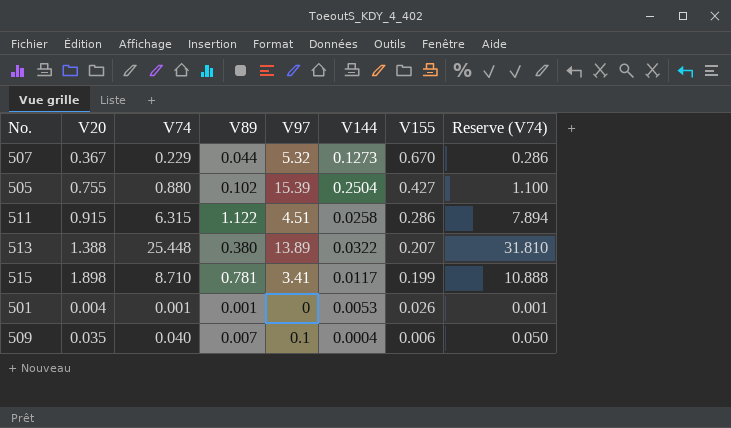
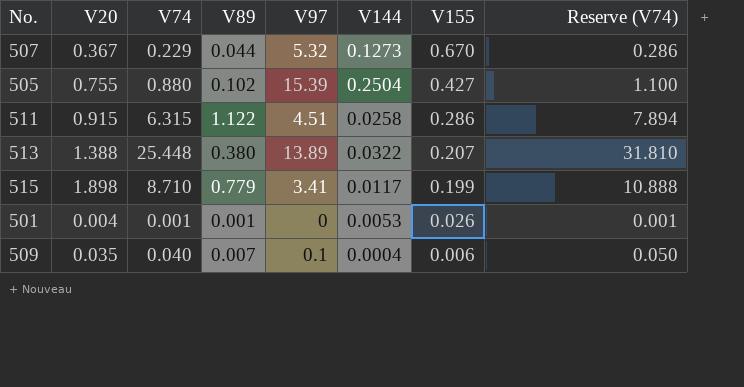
515 | V89: 0.781 -> 0.779

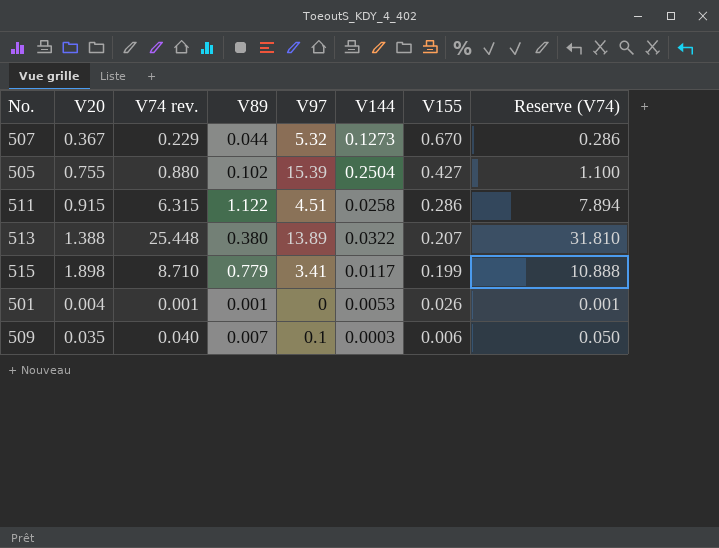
column name: V74 -> V74 rev.
509 | V144: 0.0004 -> 0.0003

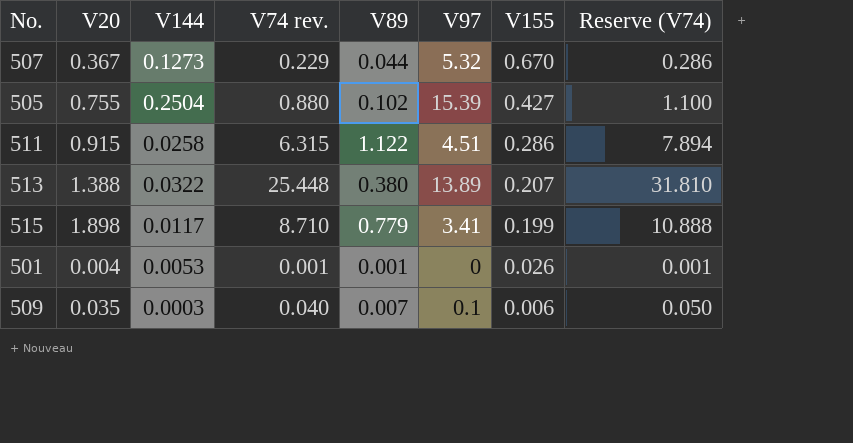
column V144 | position: 6 -> 3

